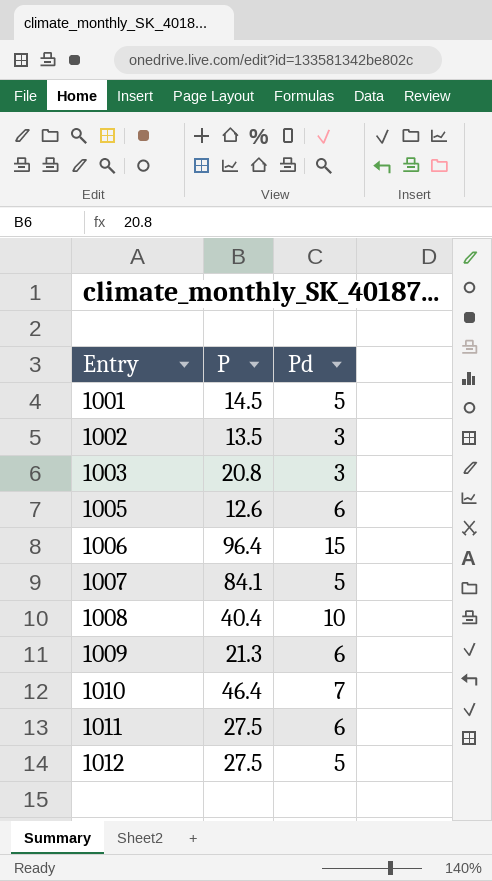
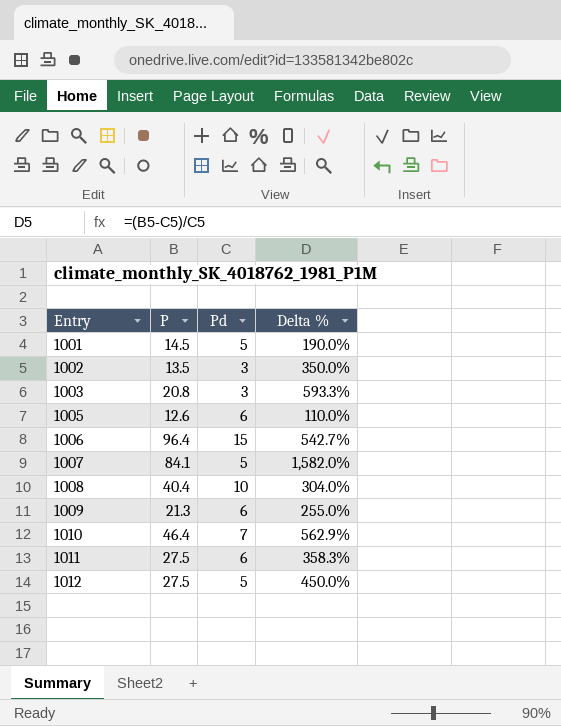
column Delta % | formula: none -> ([P] - [Pd]) / [Pd]

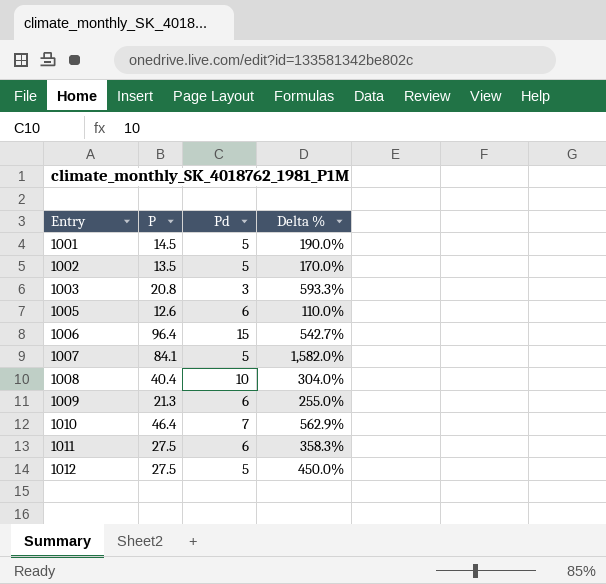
1002 | Pd: 3 -> 5
1002 | Delta %: 350.0% -> 170.0%

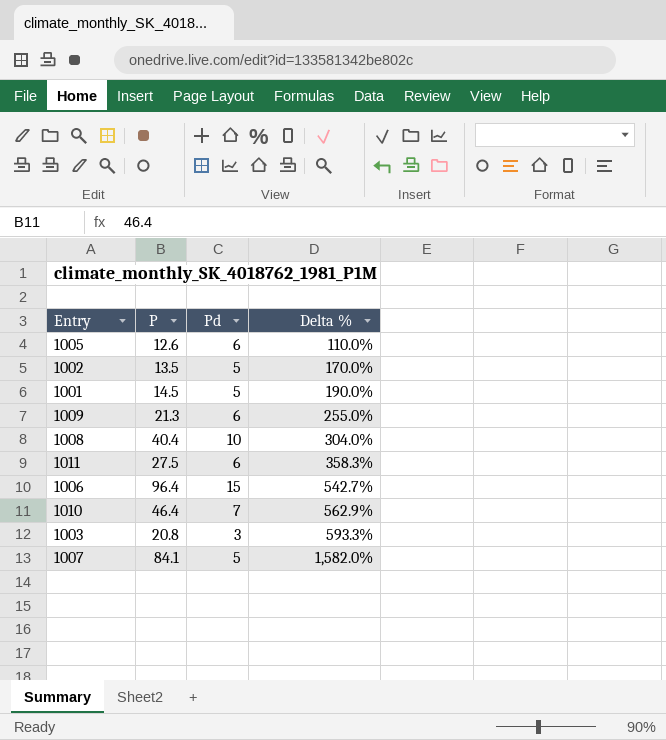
row order: Entry ascending -> Delta % ascending
row 1012: 27.5 | 5 | 450.0% -> none

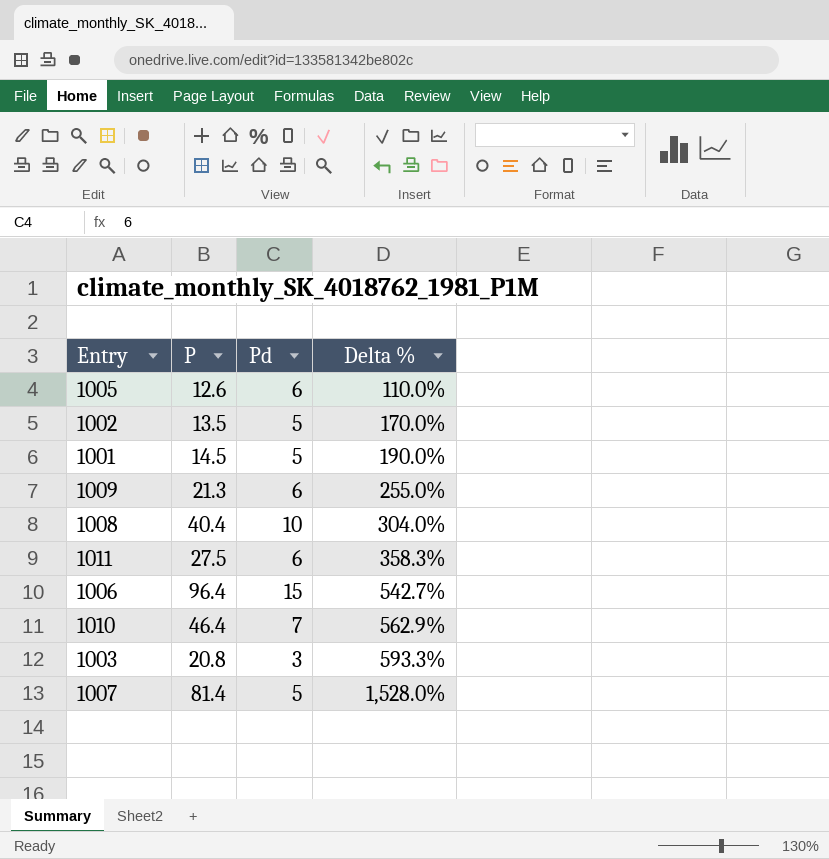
1007 | P: 84.1 -> 81.4
1007 | Delta %: 1,582.0% -> 1,528.0%

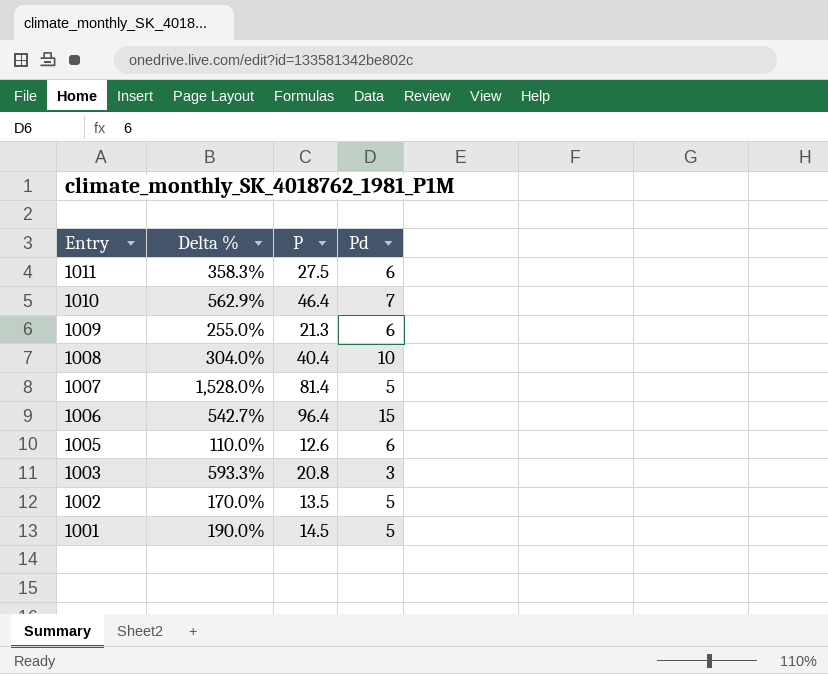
row order: Delta % ascending -> Entry descending
column Delta % | position: 4 -> 2

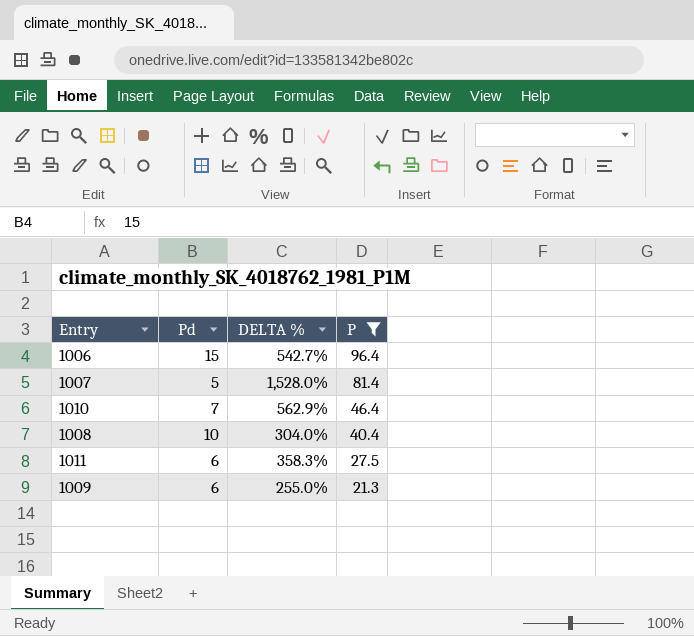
filter: none -> P >= 21.3
row order: Entry descending -> P descending
column Pd | position: 4 -> 2
column name: Delta % -> DELTA %

